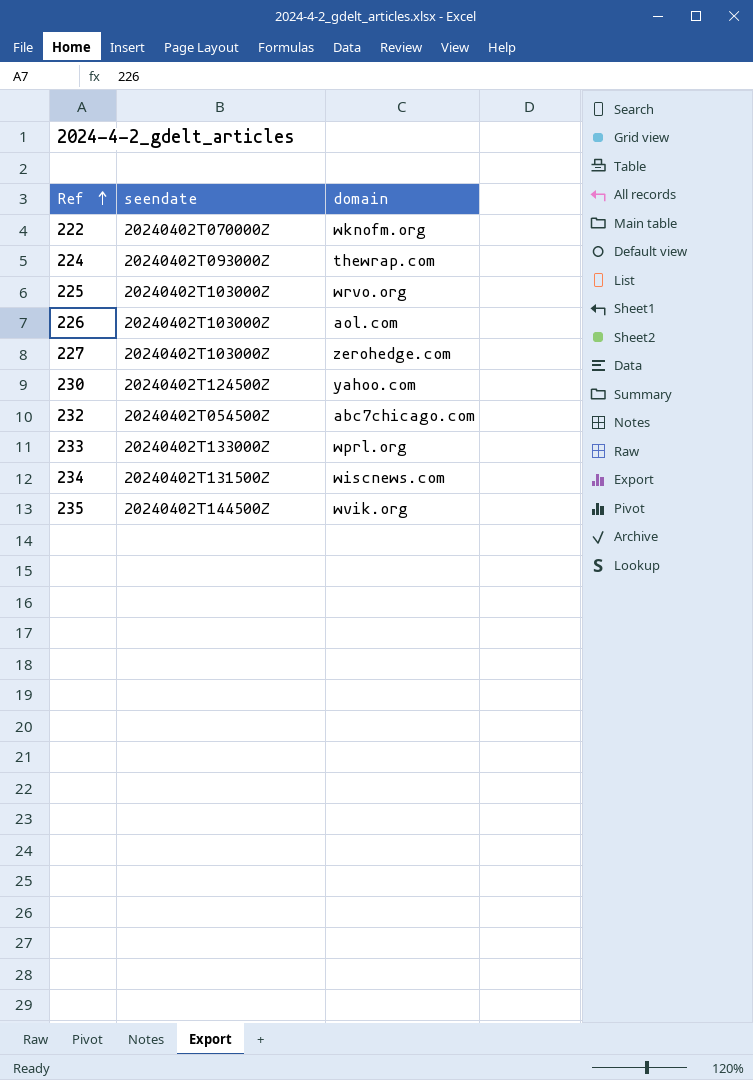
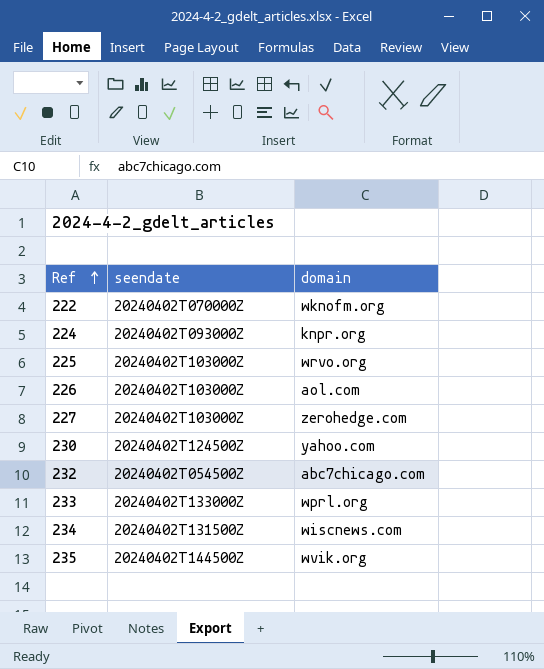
224 | domain: thewrap.com -> knpr.org

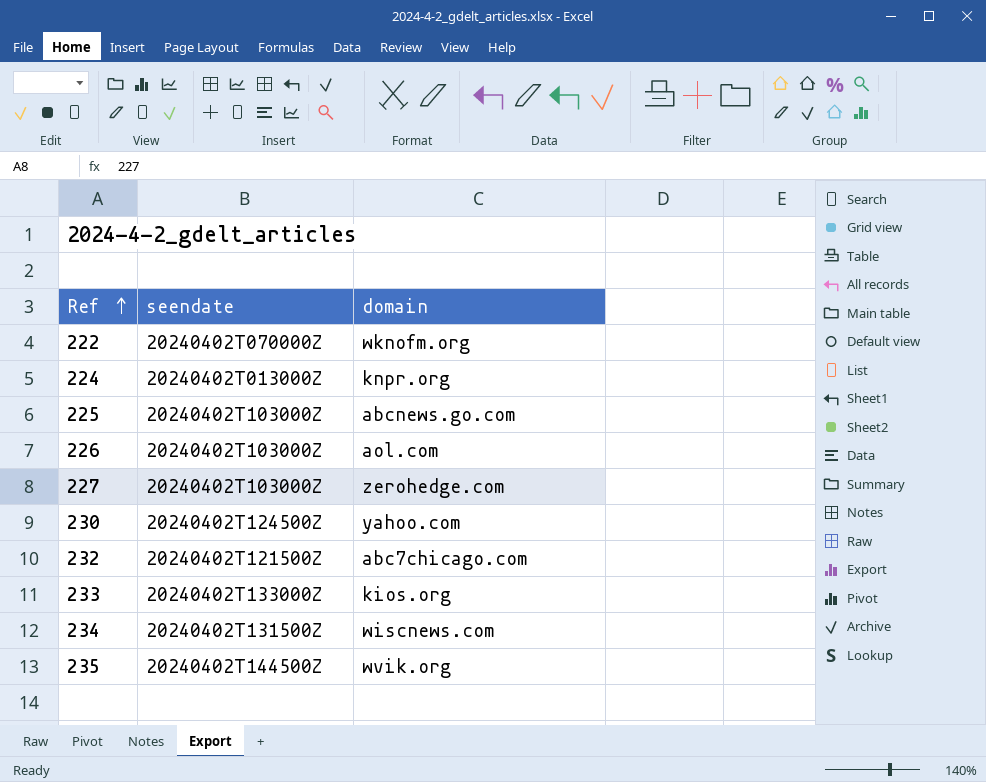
224 | seendate: 20240402T093000Z -> 20240402T013000Z
225 | domain: wrvo.org -> abcnews.go.com
232 | seendate: 20240402T054500Z -> 20240402T121500Z
233 | domain: wprl.org -> kios.org

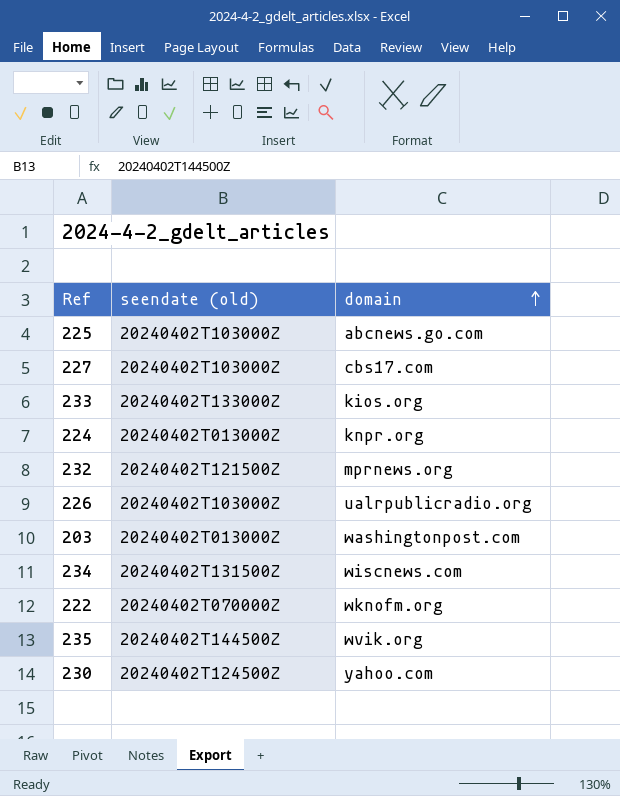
row order: Ref ascending -> domain ascending
column name: seendate -> seendate (old)
227 | domain: zerohedge.com -> cbs17.com
232 | domain: abc7chicago.com -> mprnews.org
226 | domain: aol.com -> ualrpublicradio.org
row 203: none -> 20240402T013000Z | washingtonpost.com

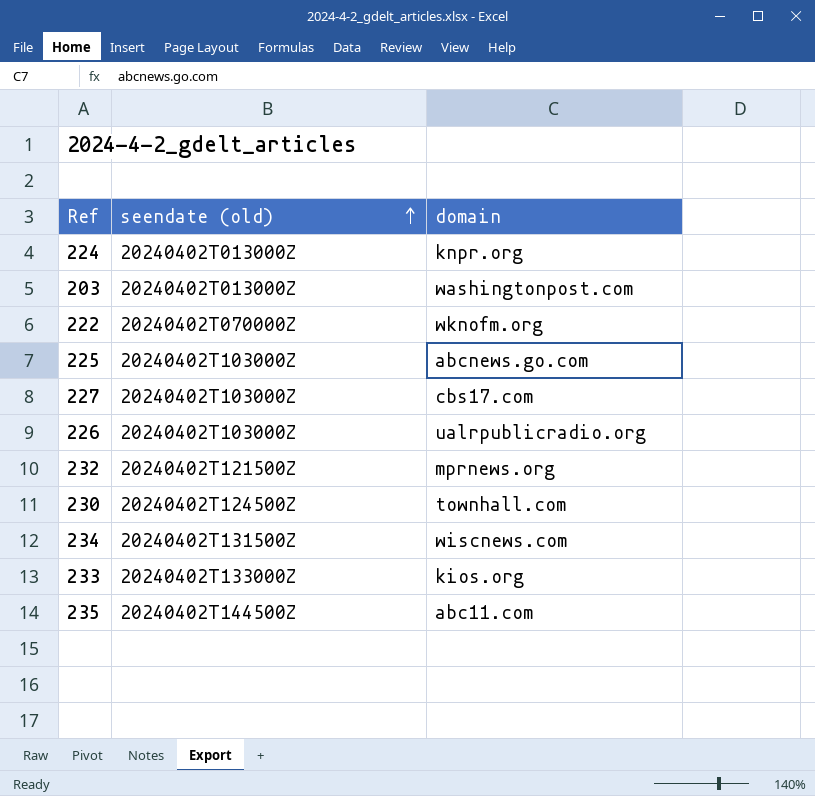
row order: domain ascending -> seendate (old) ascending
230 | domain: yahoo.com -> townhall.com
235 | domain: wvik.org -> abc11.com

